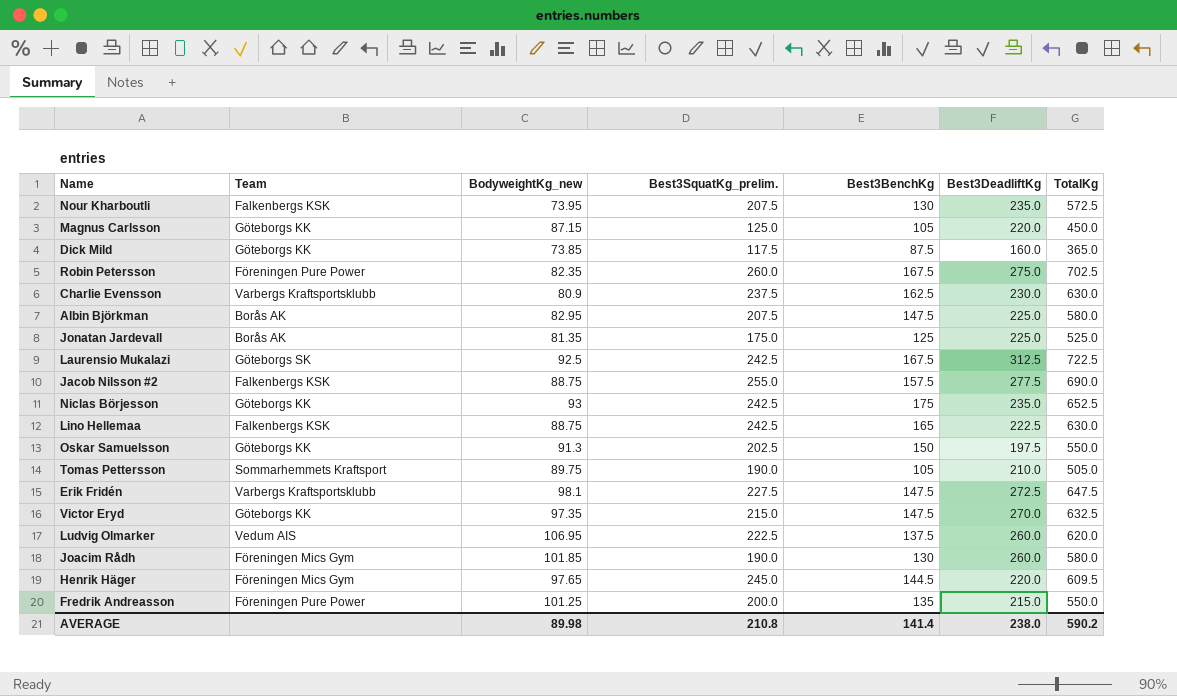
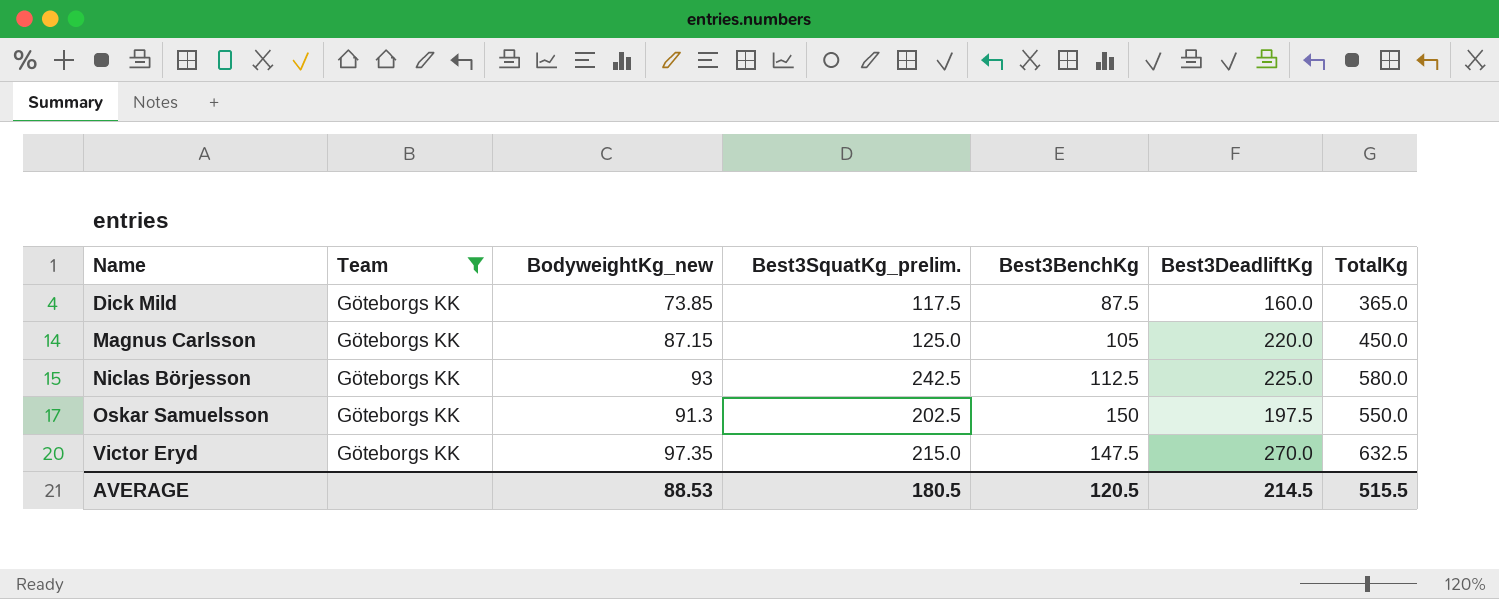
filter: none -> Team = Göteborgs KK
row order: none -> Name ascending
Niclas Börjesson | Best3BenchKg: 175 -> 112.5
Niclas Börjesson | Best3DeadliftKg: 235.0 -> 225.0
Niclas Börjesson | TotalKg: 652.5 -> 580.0
AVERAGE | BodyweightKg_new: 89.98 -> 88.53
AVERAGE | Best3SquatKg_prelim.: 210.8 -> 180.5
AVERAGE | Best3BenchKg: 141.4 -> 120.5
AVERAGE | Best3DeadliftKg: 238.0 -> 214.5
AVERAGE | TotalKg: 590.2 -> 515.5

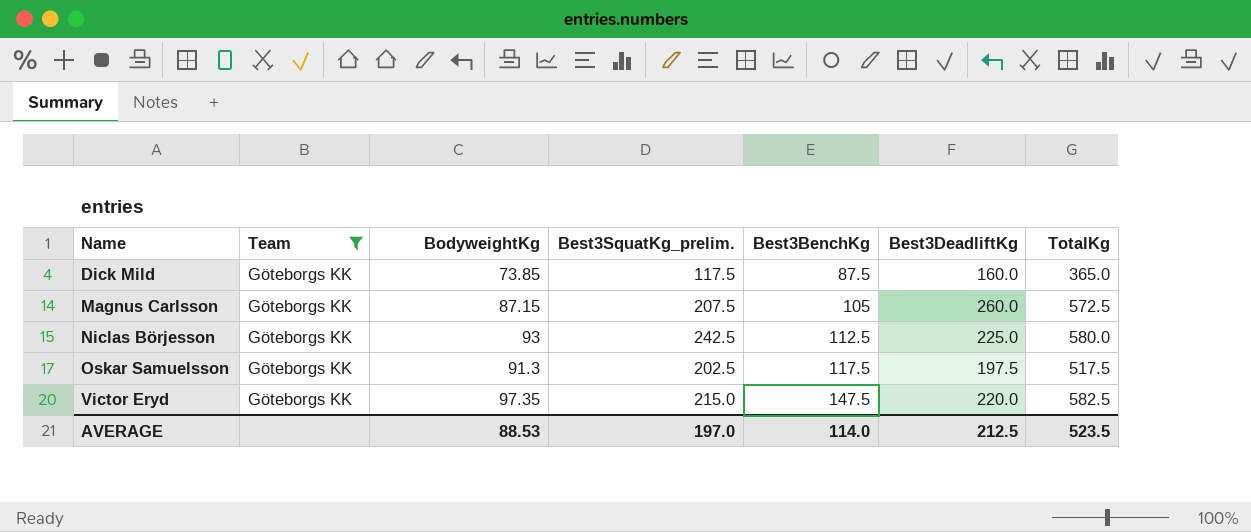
column name: BodyweightKg_new -> BodyweightKg
Magnus Carlsson | Best3SquatKg_prelim.: 125.0 -> 207.5
Magnus Carlsson | Best3DeadliftKg: 220.0 -> 260.0
Magnus Carlsson | TotalKg: 450.0 -> 572.5
Oskar Samuelsson | Best3BenchKg: 150 -> 117.5
Oskar Samuelsson | TotalKg: 550.0 -> 517.5
Victor Eryd | Best3DeadliftKg: 270.0 -> 220.0
Victor Eryd | TotalKg: 632.5 -> 582.5
AVERAGE | Best3SquatKg_prelim.: 180.5 -> 197.0
AVERAGE | Best3BenchKg: 120.5 -> 114.0
AVERAGE | Best3DeadliftKg: 214.5 -> 212.5
AVERAGE | TotalKg: 515.5 -> 523.5

